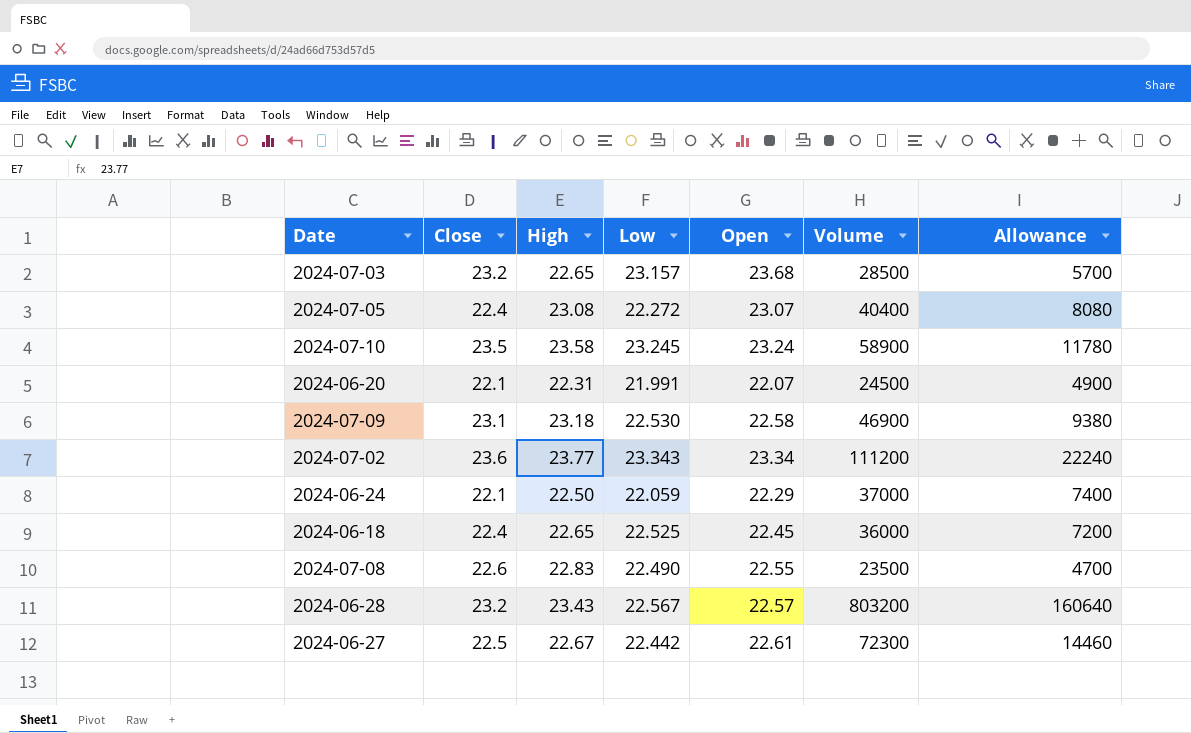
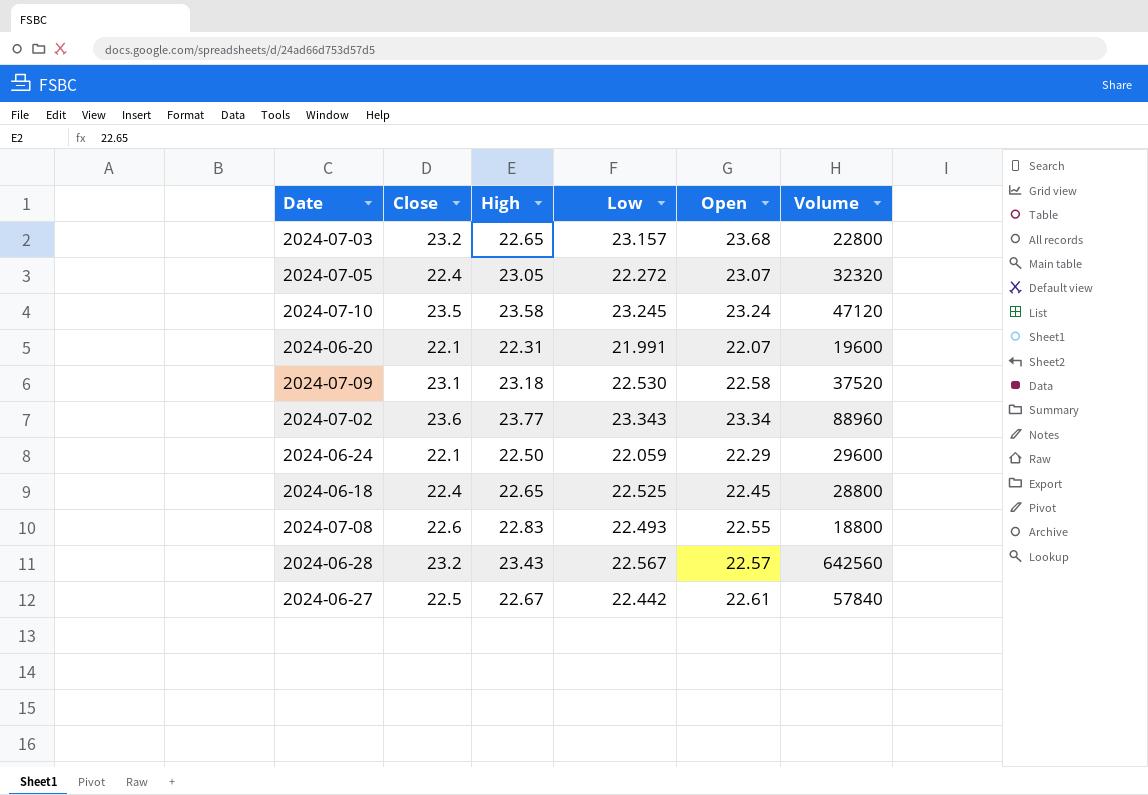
column Allowance | formula: [Volume] * 0.2 -> none
2024-07-03 | Volume: 28500 -> 22800
2024-07-05 | High: 23.08 -> 23.05
2024-07-05 | Volume: 40400 -> 32320
2024-07-10 | Volume: 58900 -> 47120
2024-06-20 | Volume: 24500 -> 19600
2024-07-09 | Volume: 46900 -> 37520
2024-07-02 | Volume: 111200 -> 88960
2024-06-24 | Volume: 37000 -> 29600
2024-06-18 | Volume: 36000 -> 28800
2024-07-08 | Low: 22.490 -> 22.493
2024-07-08 | Volume: 23500 -> 18800
2024-06-28 | Volume: 803200 -> 642560
2024-06-27 | Volume: 72300 -> 57840

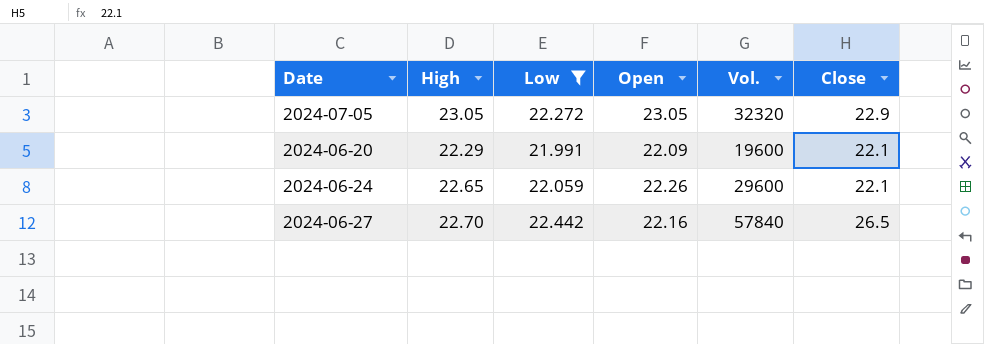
filter: none -> Low <= 22.442
column name: Volume -> Vol.
column Close | position: 2 -> 6
2024-07-05 | Open: 23.07 -> 23.05
2024-07-05 | Close: 22.4 -> 22.9
2024-06-20 | High: 22.31 -> 22.29
2024-06-20 | Open: 22.07 -> 22.09
2024-06-24 | High: 22.50 -> 22.65
2024-06-24 | Open: 22.29 -> 22.26
2024-06-27 | High: 22.67 -> 22.70
2024-06-27 | Open: 22.61 -> 22.16
2024-06-27 | Close: 22.5 -> 26.5

